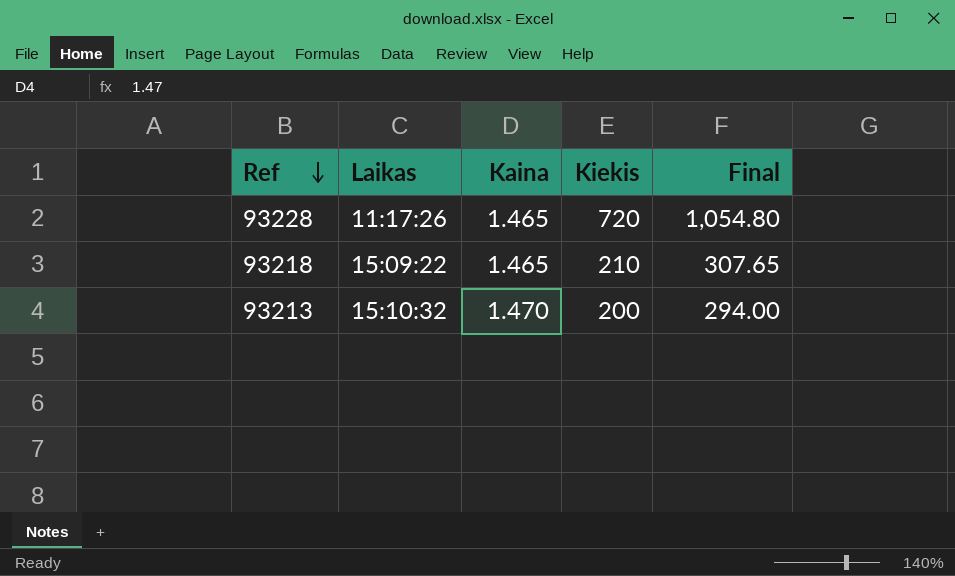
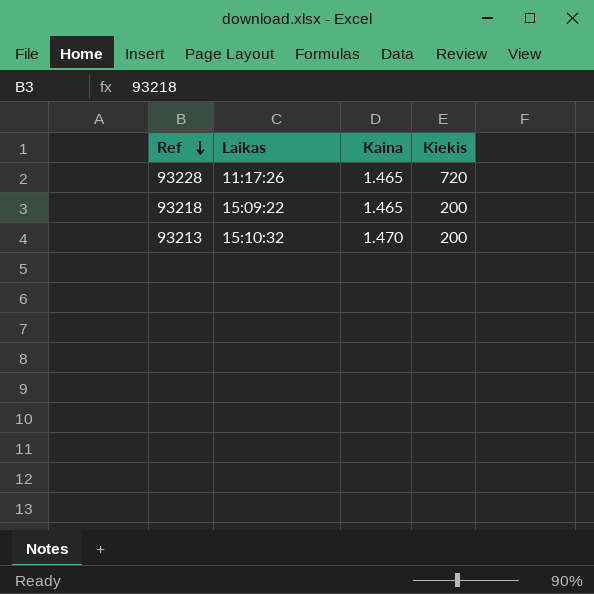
column Final | formula: [Kaina] * [Kiekis] -> none
93218 | Kiekis: 210 -> 200

